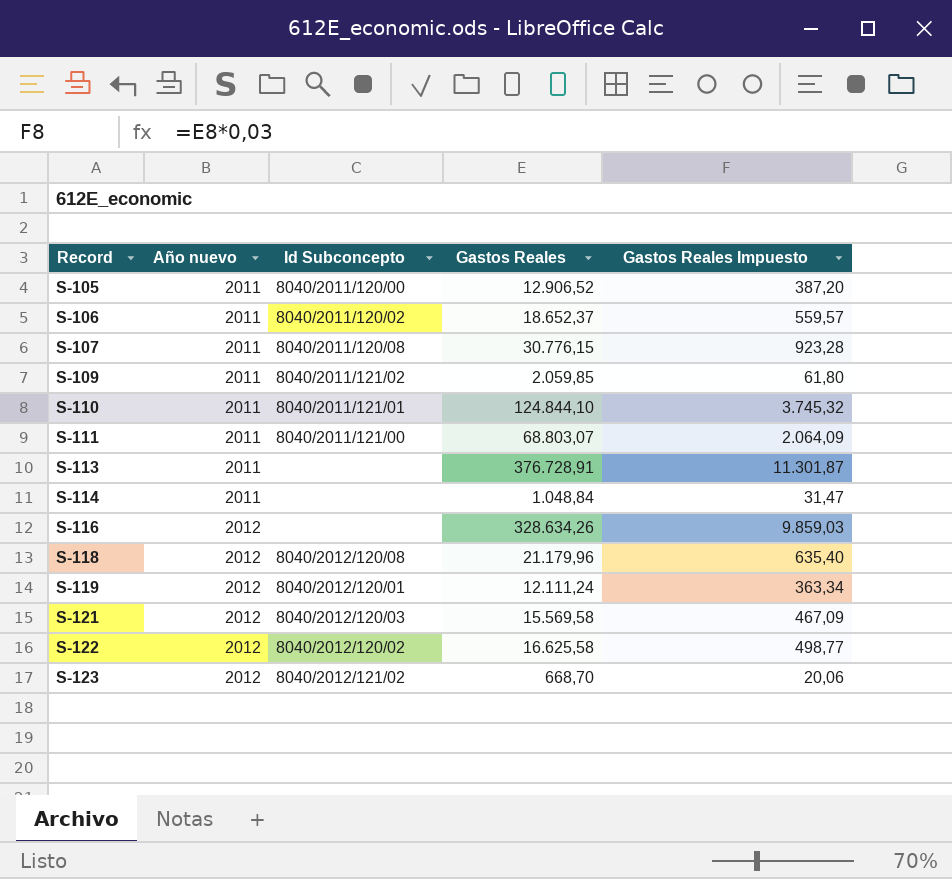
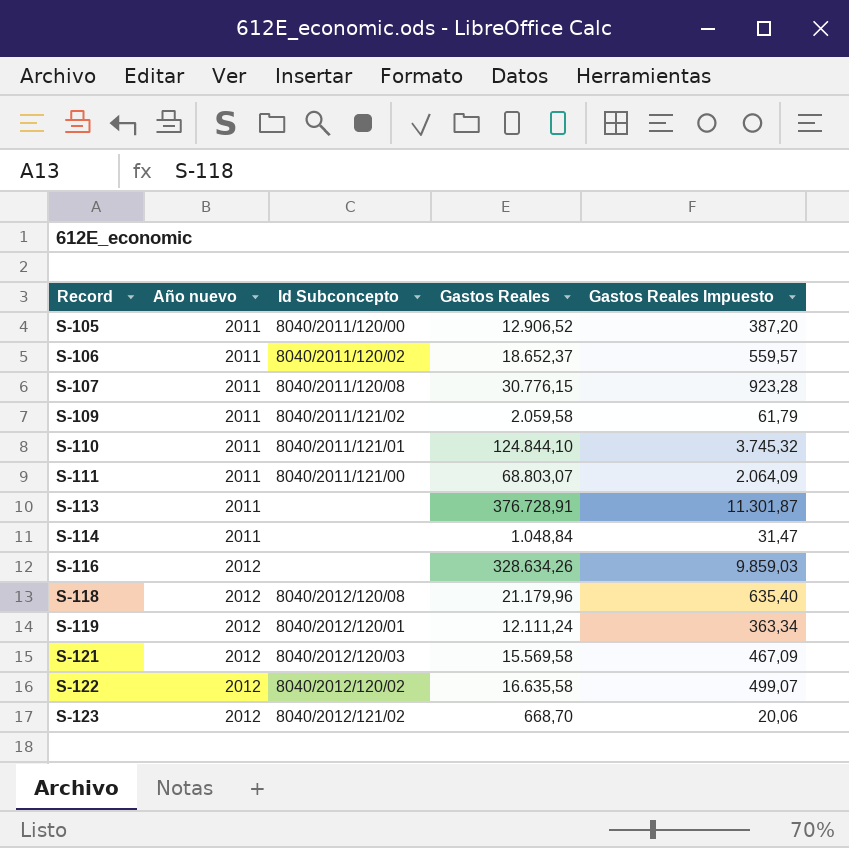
S-109 | Gastos Reales: 2.059,85 -> 2.059,58
S-109 | Gastos Reales Impuesto: 61,80 -> 61,79
S-122 | Gastos Reales: 16.625,58 -> 16.635,58
S-122 | Gastos Reales Impuesto: 498,77 -> 499,07

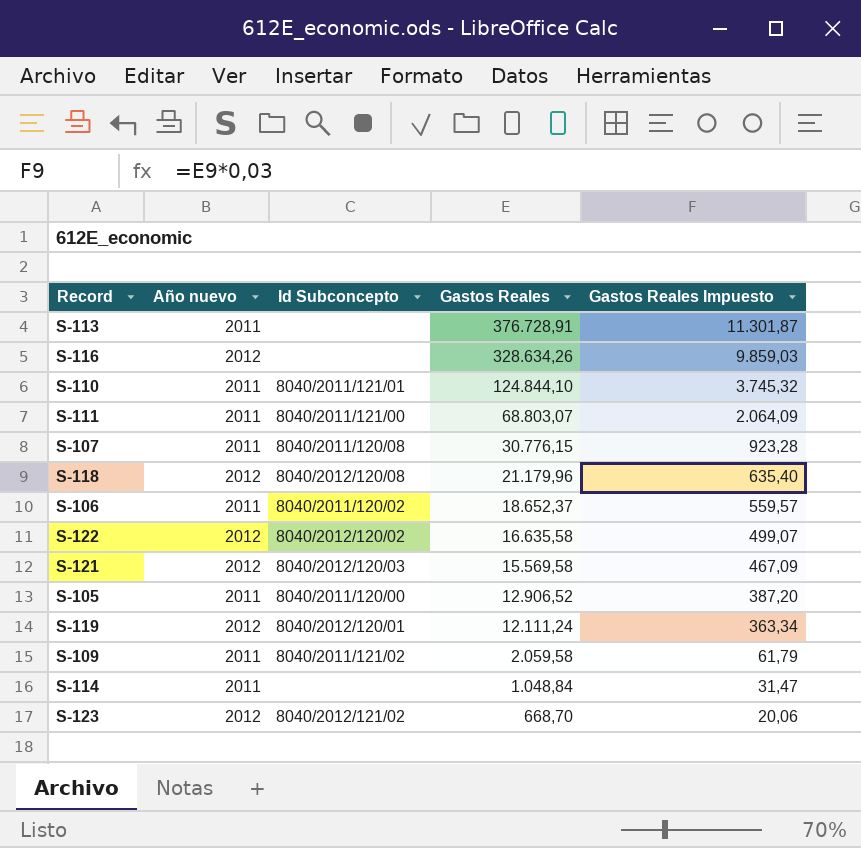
row order: Record ascending -> Gastos Reales descending

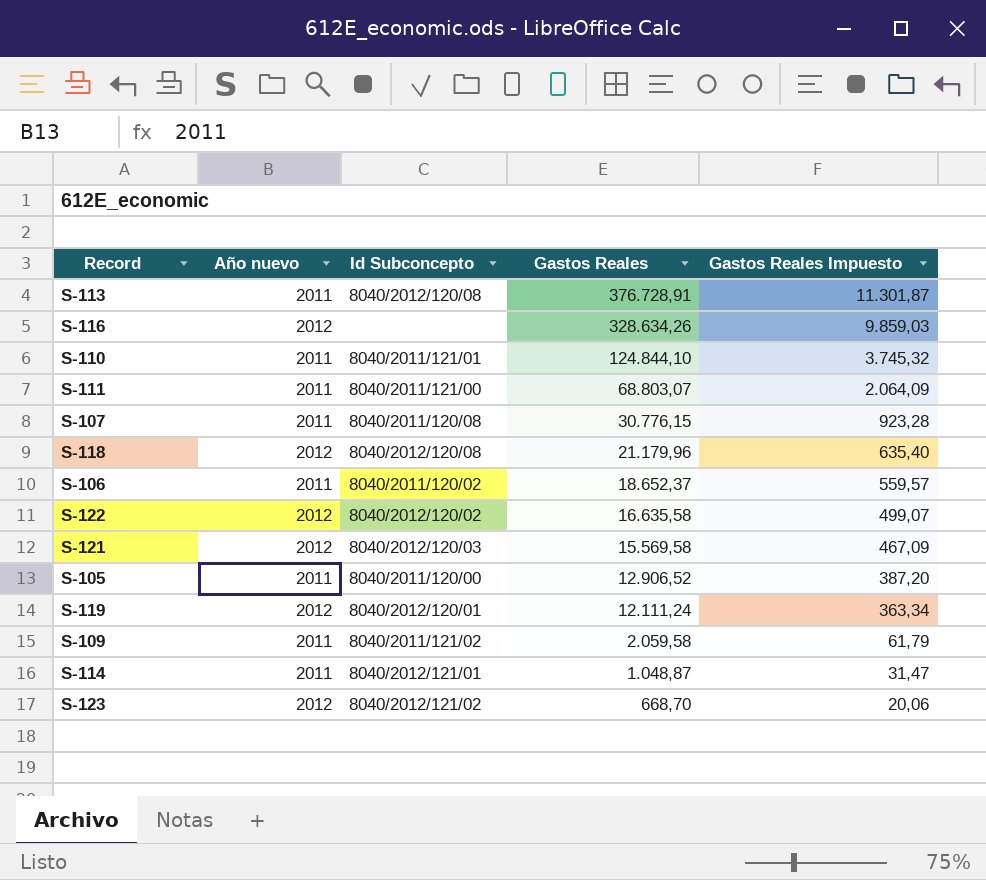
S-113 | Id Subconcepto: none -> 8040/2012/120/08
S-114 | Id Subconcepto: none -> 8040/2012/121/01
S-114 | Gastos Reales: 1.048,84 -> 1.048,87

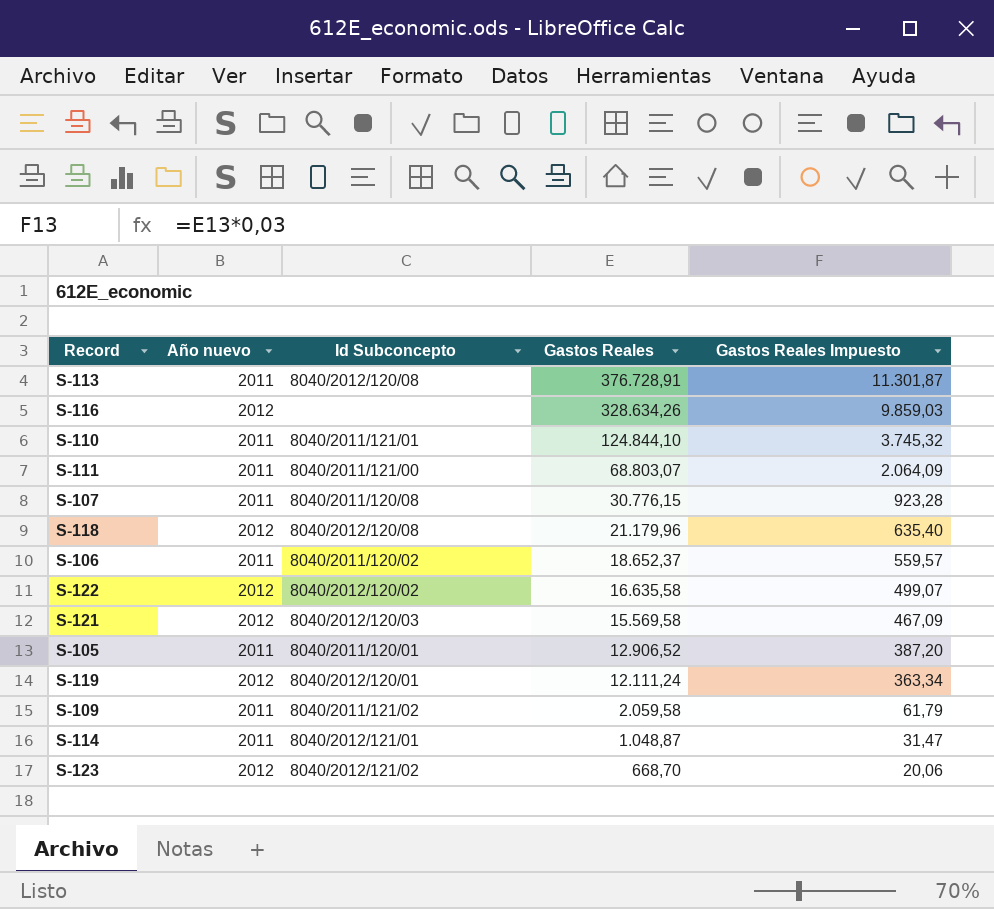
S-105 | Id Subconcepto: 8040/2011/120/00 -> 8040/2011/120/01

